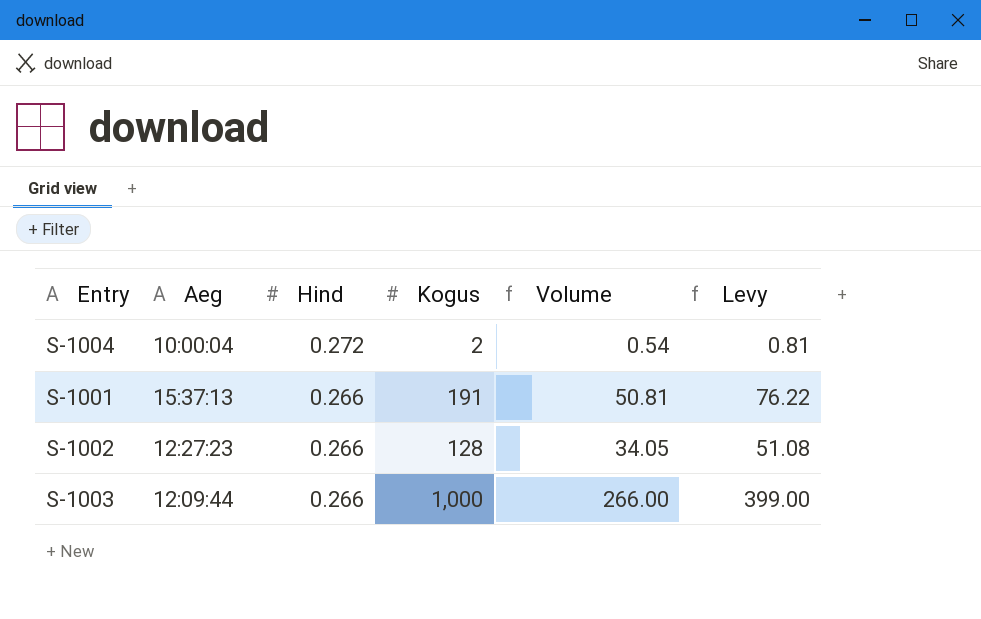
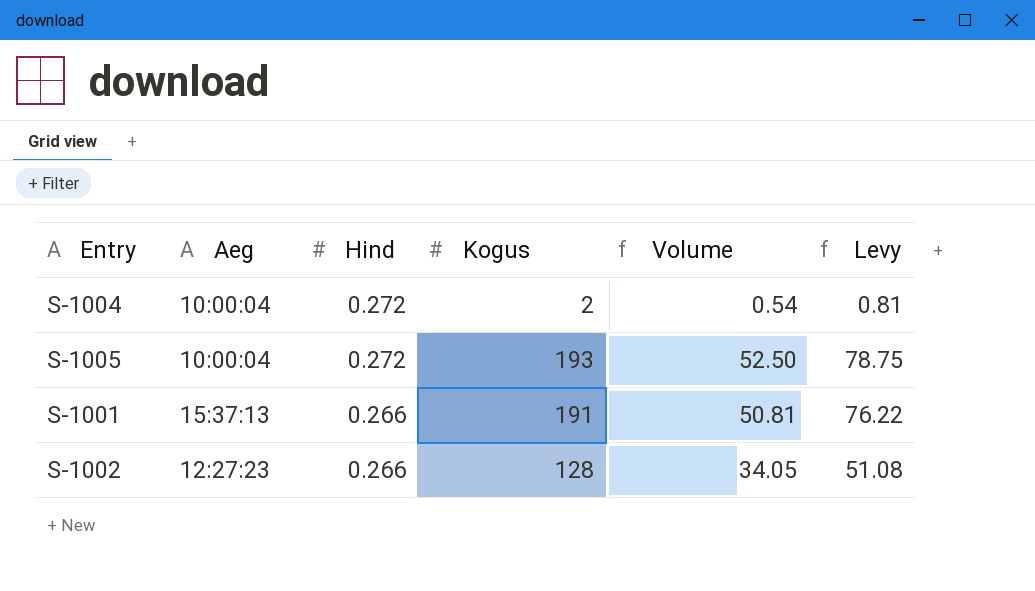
row S-1003: 12:09:44 | 0.266 | 1,000 | 266.00 | 399.00 -> none
row S-1005: none -> 10:00:04 | 0.272 | 193 | 52.50 | 78.75

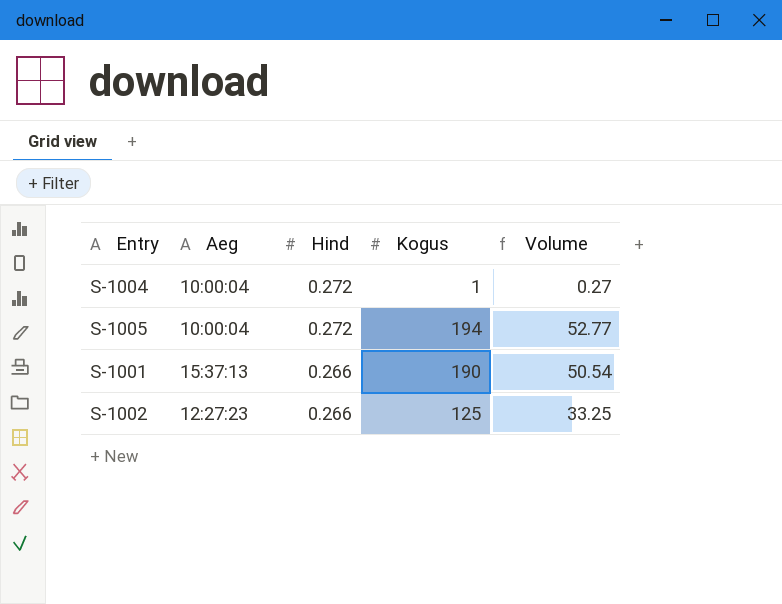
column Levy | formula: [Volume] * 1.5 -> none
S-1004 | Kogus: 2 -> 1
S-1004 | Volume: 0.54 -> 0.27
S-1005 | Kogus: 193 -> 194
S-1005 | Volume: 52.50 -> 52.77
S-1001 | Kogus: 191 -> 190
S-1001 | Volume: 50.81 -> 50.54
S-1002 | Kogus: 128 -> 125
S-1002 | Volume: 34.05 -> 33.25

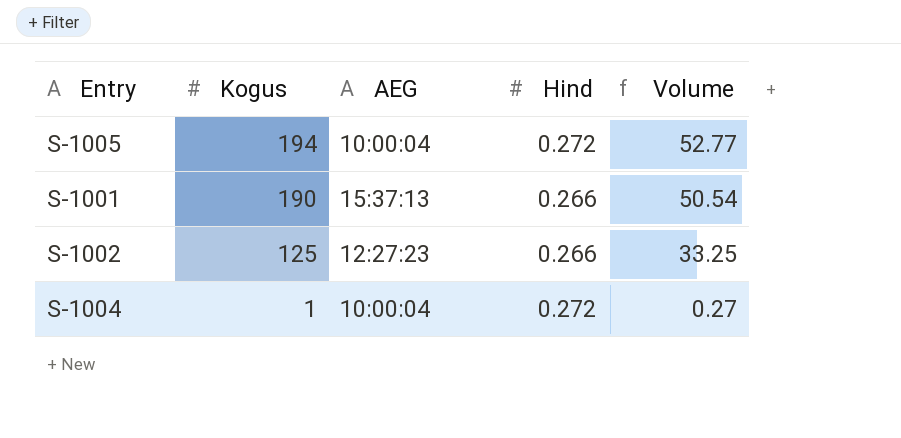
row order: Hind descending -> Kogus descending
column Kogus | position: 4 -> 2
column name: Aeg -> AEG

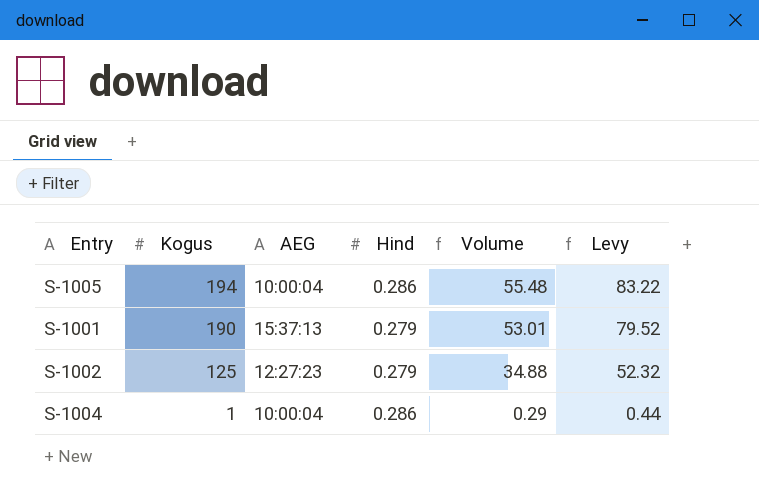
column Levy | formula: none -> [Volume] * 1.5
S-1005 | Hind: 0.272 -> 0.286
S-1005 | Volume: 52.77 -> 55.48
S-1001 | Hind: 0.266 -> 0.279
S-1001 | Volume: 50.54 -> 53.01
S-1002 | Hind: 0.266 -> 0.279
S-1002 | Volume: 33.25 -> 34.88
S-1004 | Hind: 0.272 -> 0.286
S-1004 | Volume: 0.27 -> 0.29

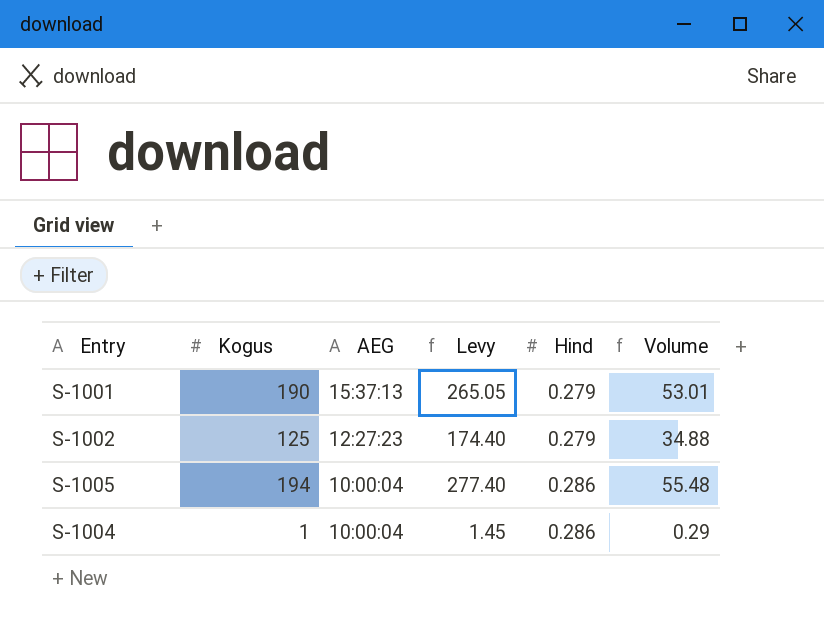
row order: Kogus descending -> AEG descending
column Levy | formula: [Volume] * 1.5 -> [Volume] * 5
column Levy | position: 6 -> 4

